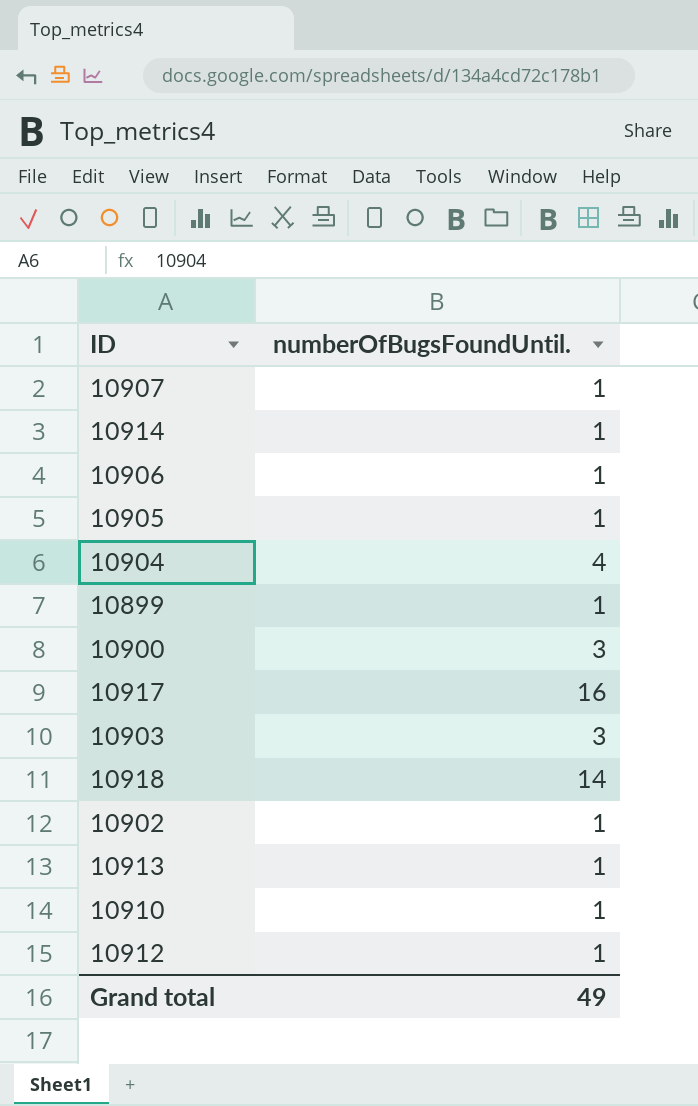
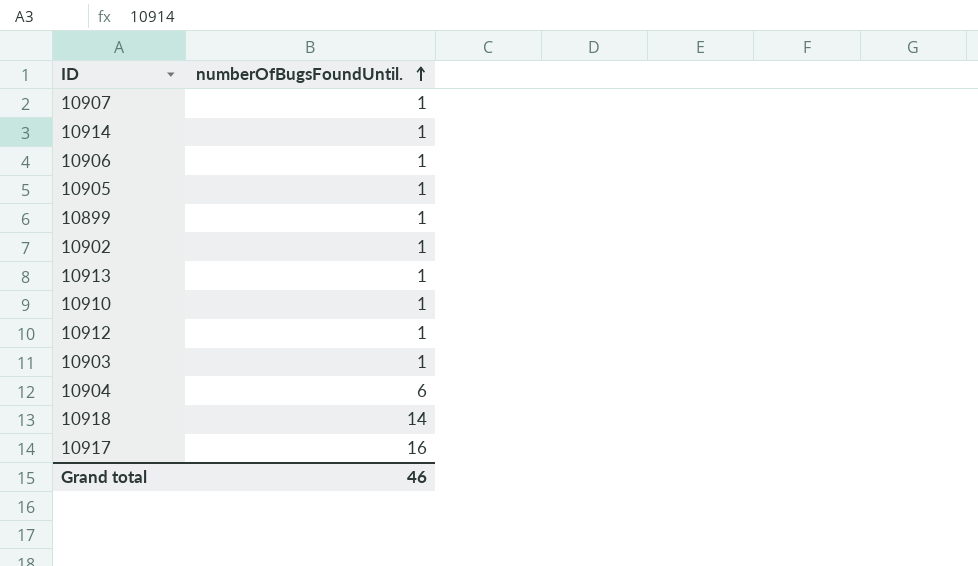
row order: none -> numberOfBugsFoundUntil. ascending
row 10900: 3 -> none
10903 | numberOfBugsFoundUntil.: 3 -> 1
10904 | numberOfBugsFoundUntil.: 4 -> 6
Grand total | numberOfBugsFoundUntil.: 49 -> 46

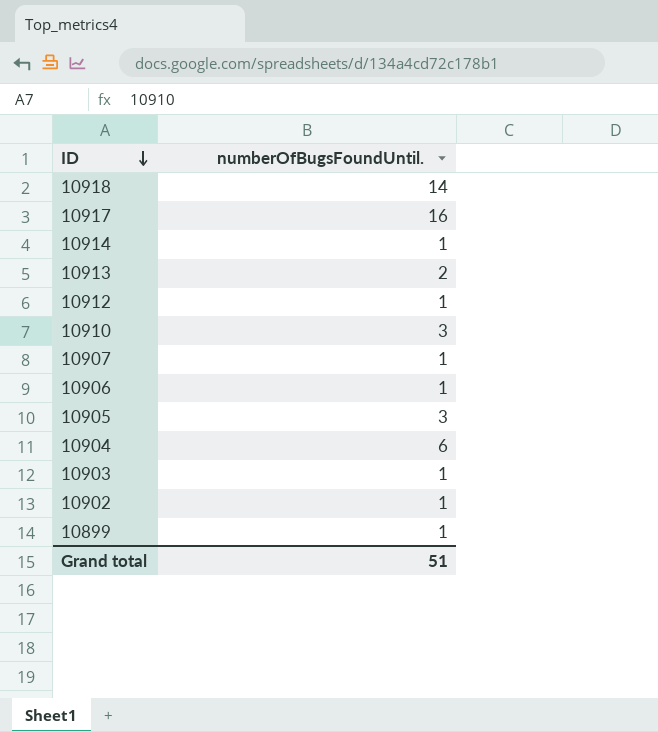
row order: numberOfBugsFoundUntil. ascending -> ID descending
10913 | numberOfBugsFoundUntil.: 1 -> 2
10910 | numberOfBugsFoundUntil.: 1 -> 3
10905 | numberOfBugsFoundUntil.: 1 -> 3
Grand total | numberOfBugsFoundUntil.: 46 -> 51

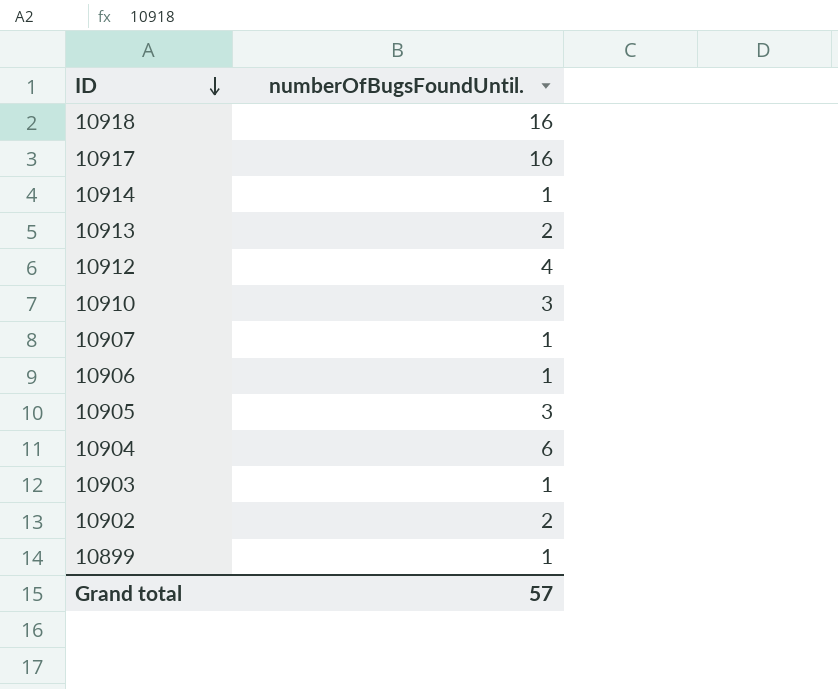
10918 | numberOfBugsFoundUntil.: 14 -> 16
10912 | numberOfBugsFoundUntil.: 1 -> 4
10902 | numberOfBugsFoundUntil.: 1 -> 2
Grand total | numberOfBugsFoundUntil.: 51 -> 57

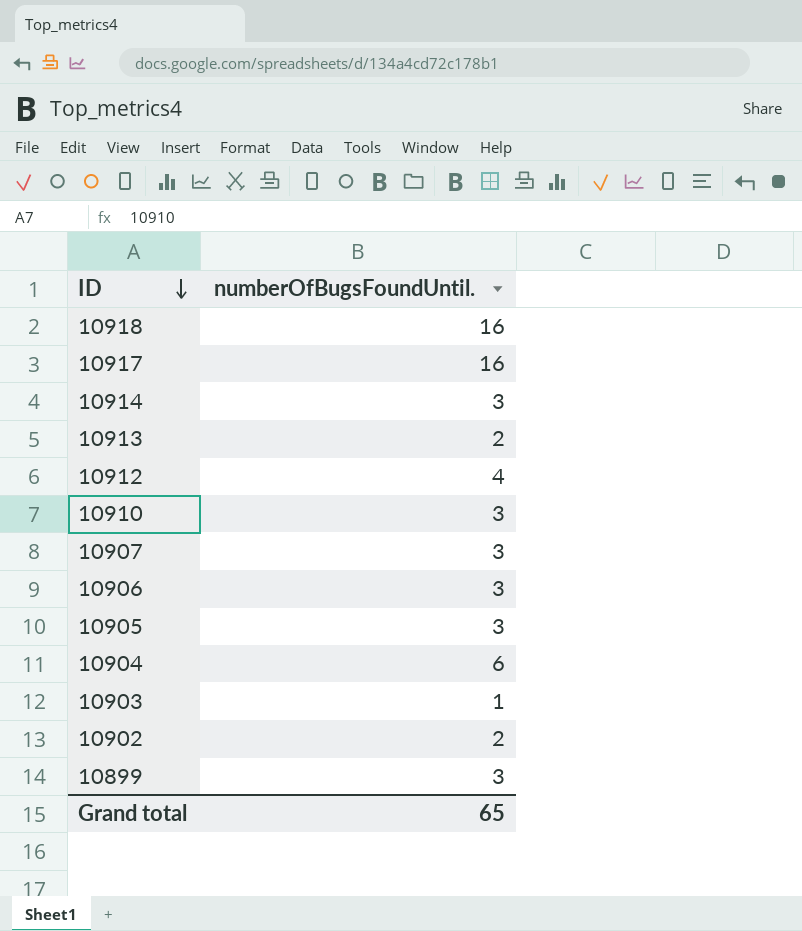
10914 | numberOfBugsFoundUntil.: 1 -> 3
10907 | numberOfBugsFoundUntil.: 1 -> 3
10906 | numberOfBugsFoundUntil.: 1 -> 3
10899 | numberOfBugsFoundUntil.: 1 -> 3
Grand total | numberOfBugsFoundUntil.: 57 -> 65

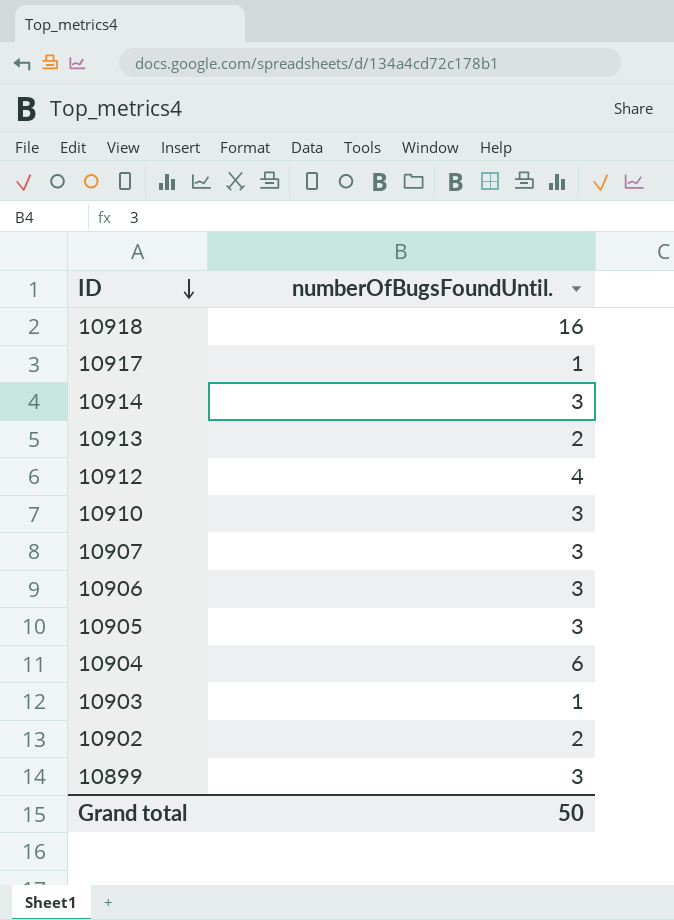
10917 | numberOfBugsFoundUntil.: 16 -> 1
Grand total | numberOfBugsFoundUntil.: 65 -> 50

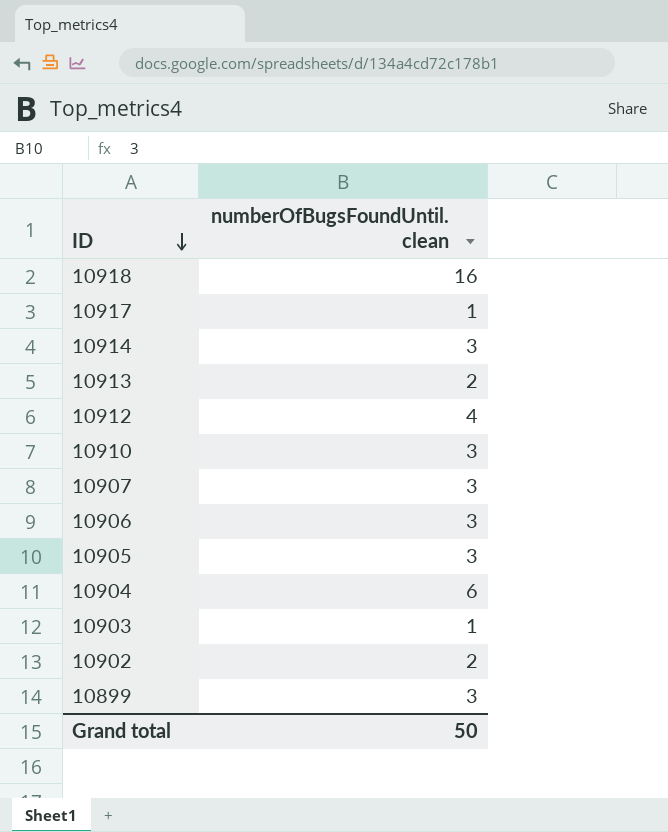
column name: numberOfBugsFoundUntil. -> numberOfBugsFoundUntil. clean

